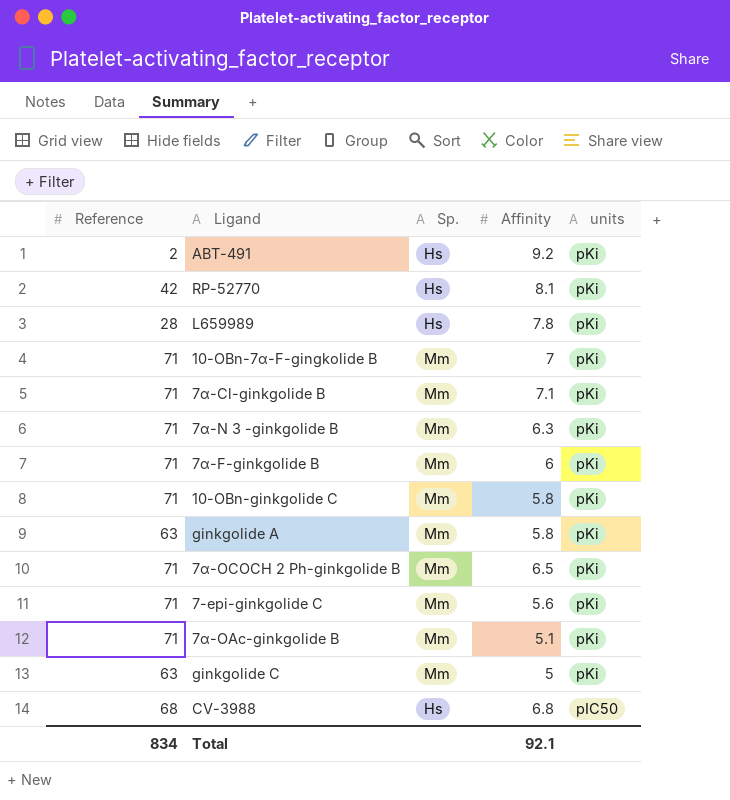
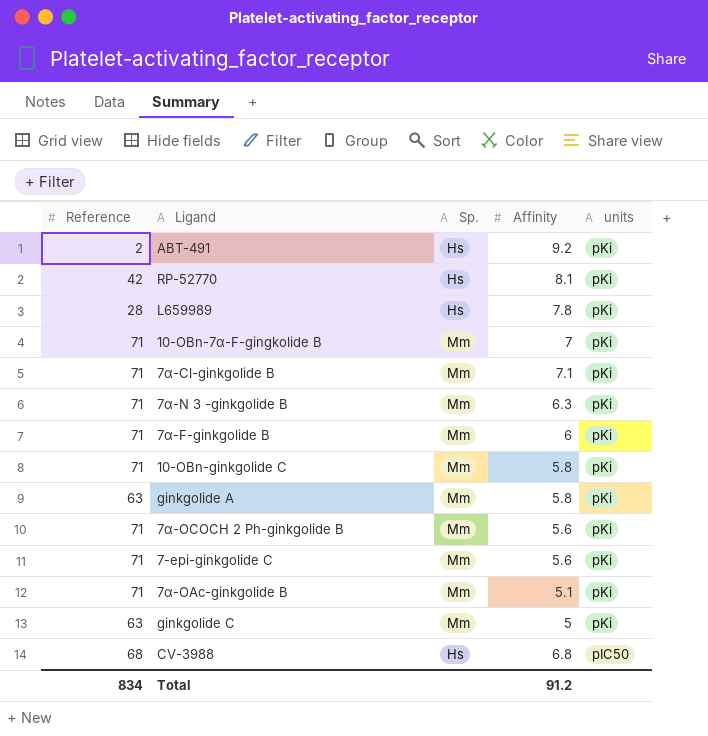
7α-OCOCH 2 Ph-ginkgolide B | Affinity: 6.5 -> 5.6
Total | Affinity: 92.1 -> 91.2

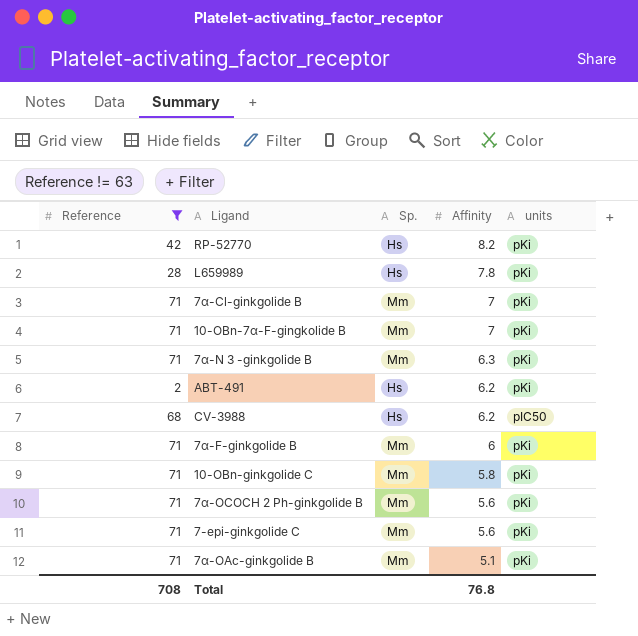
filter: none -> Reference != 63
row order: units descending -> Affinity descending
RP-52770 | Affinity: 8.1 -> 8.2
7α-Cl-ginkgolide B | Affinity: 7.1 -> 7
ABT-491 | Affinity: 9.2 -> 6.2
CV-3988 | Affinity: 6.8 -> 6.2
Total | Reference: 834 -> 708
Total | Affinity: 91.2 -> 76.8

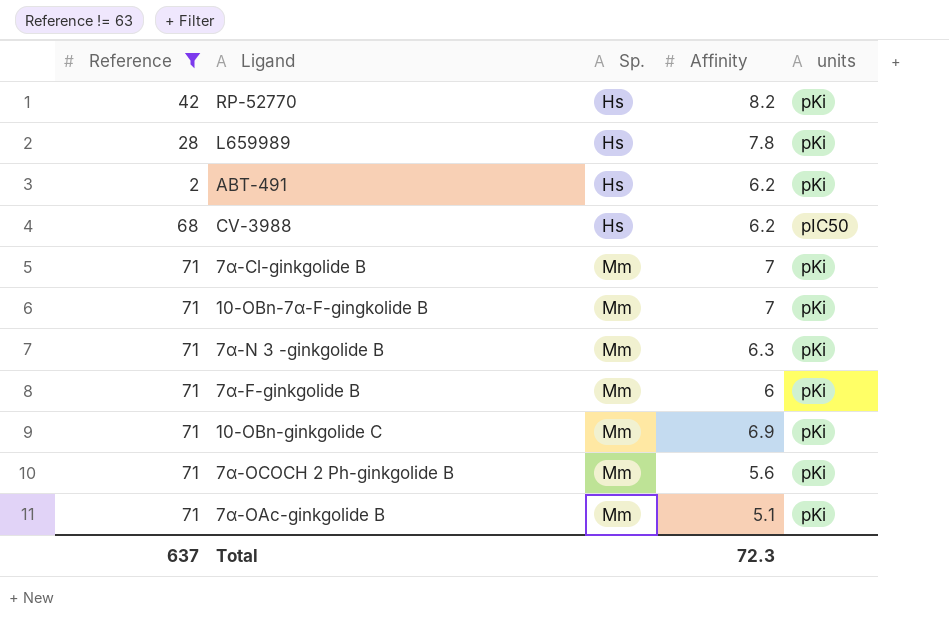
row order: Affinity descending -> Sp. ascending
row 7-epi-ginkgolide C: 71 | Mm | 5.6 | pKi -> none
10-OBn-ginkgolide C | Affinity: 5.8 -> 6.9
Total | Reference: 708 -> 637
Total | Affinity: 76.8 -> 72.3

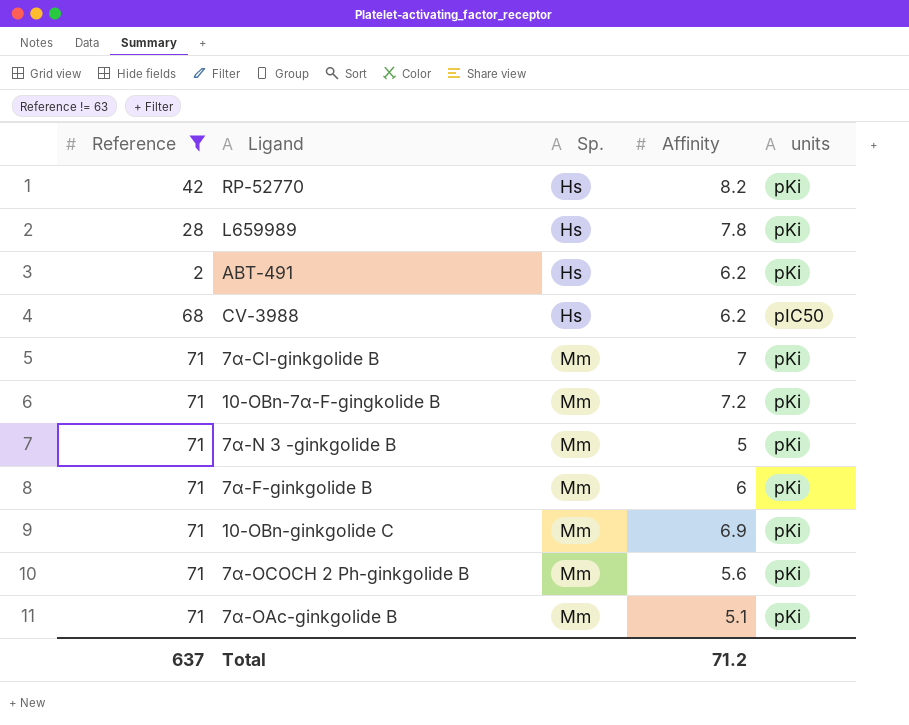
10-OBn-7α-F-gingkolide B | Affinity: 7 -> 7.2
7α-N 3 -ginkgolide B | Affinity: 6.3 -> 5
Total | Affinity: 72.3 -> 71.2

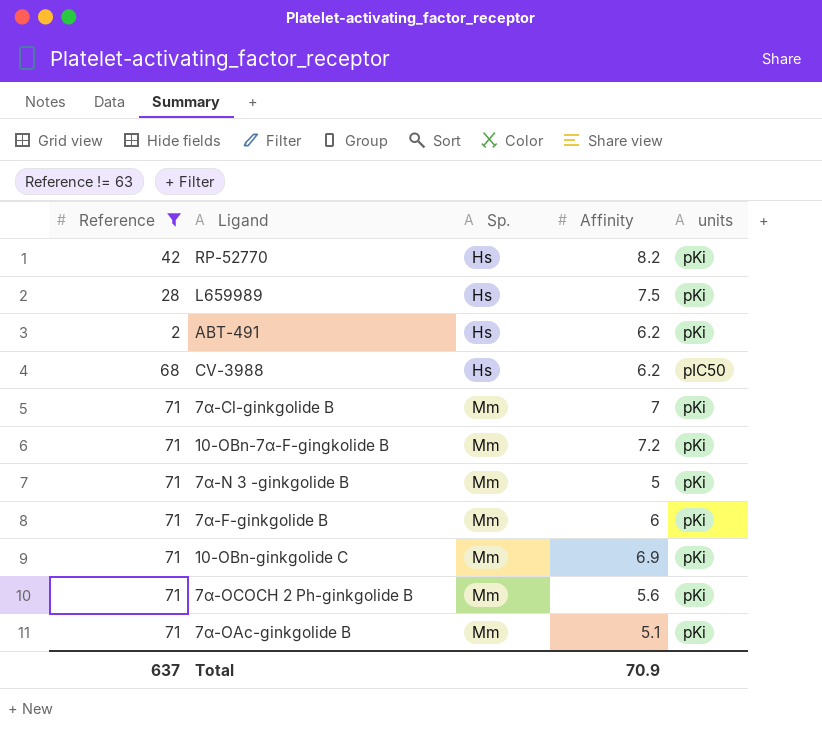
L659989 | Affinity: 7.8 -> 7.5
Total | Affinity: 71.2 -> 70.9

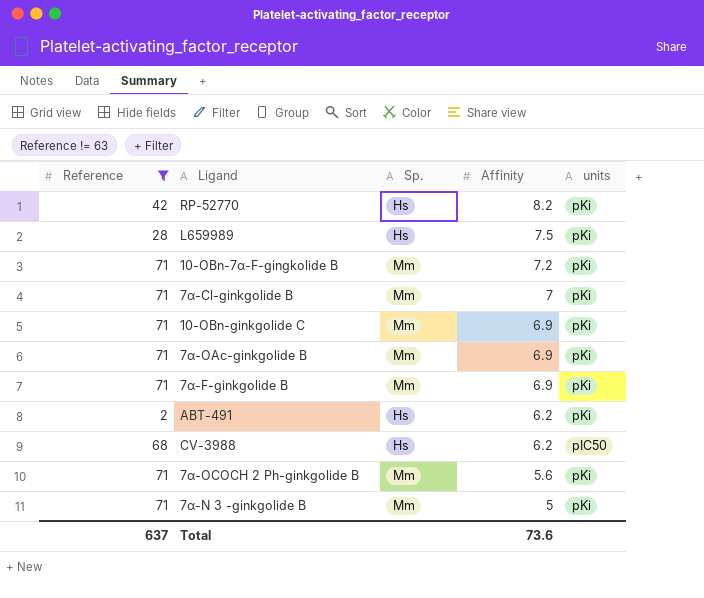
row order: Sp. ascending -> Affinity descending
7α-OAc-ginkgolide B | Affinity: 5.1 -> 6.9
7α-F-ginkgolide B | Affinity: 6 -> 6.9
Total | Affinity: 70.9 -> 73.6

